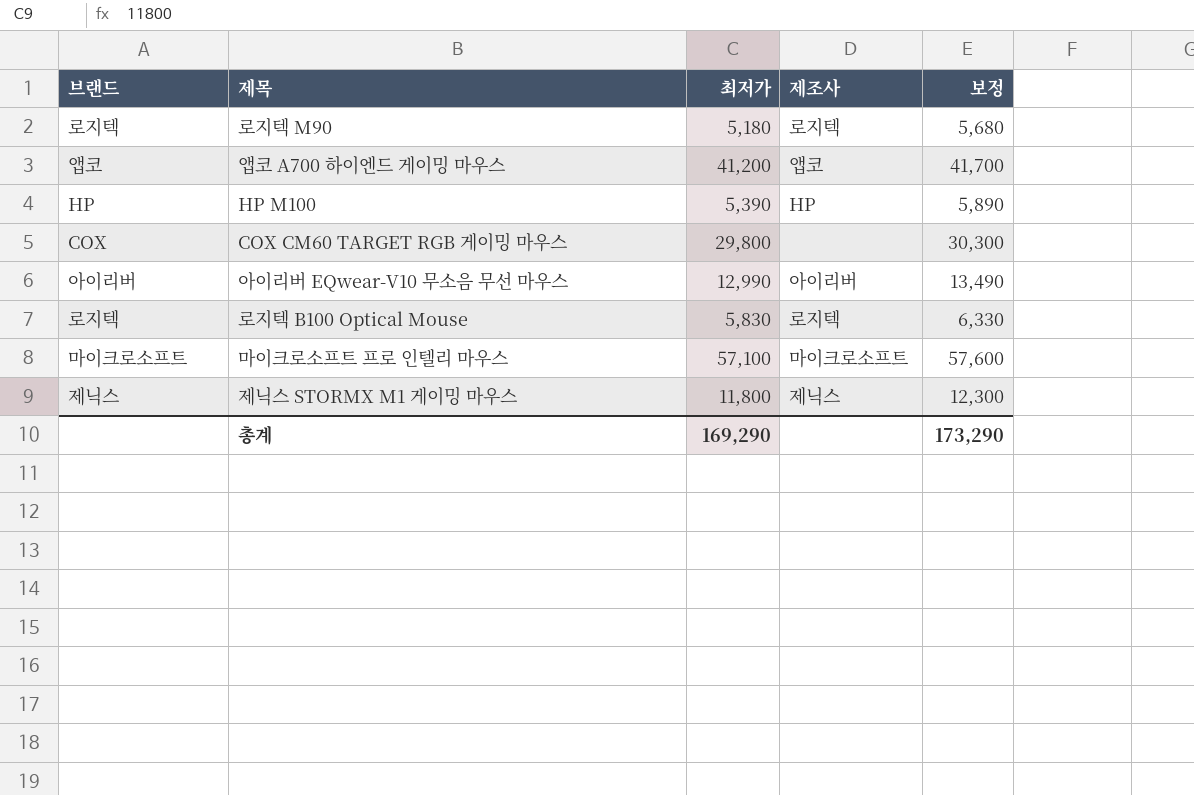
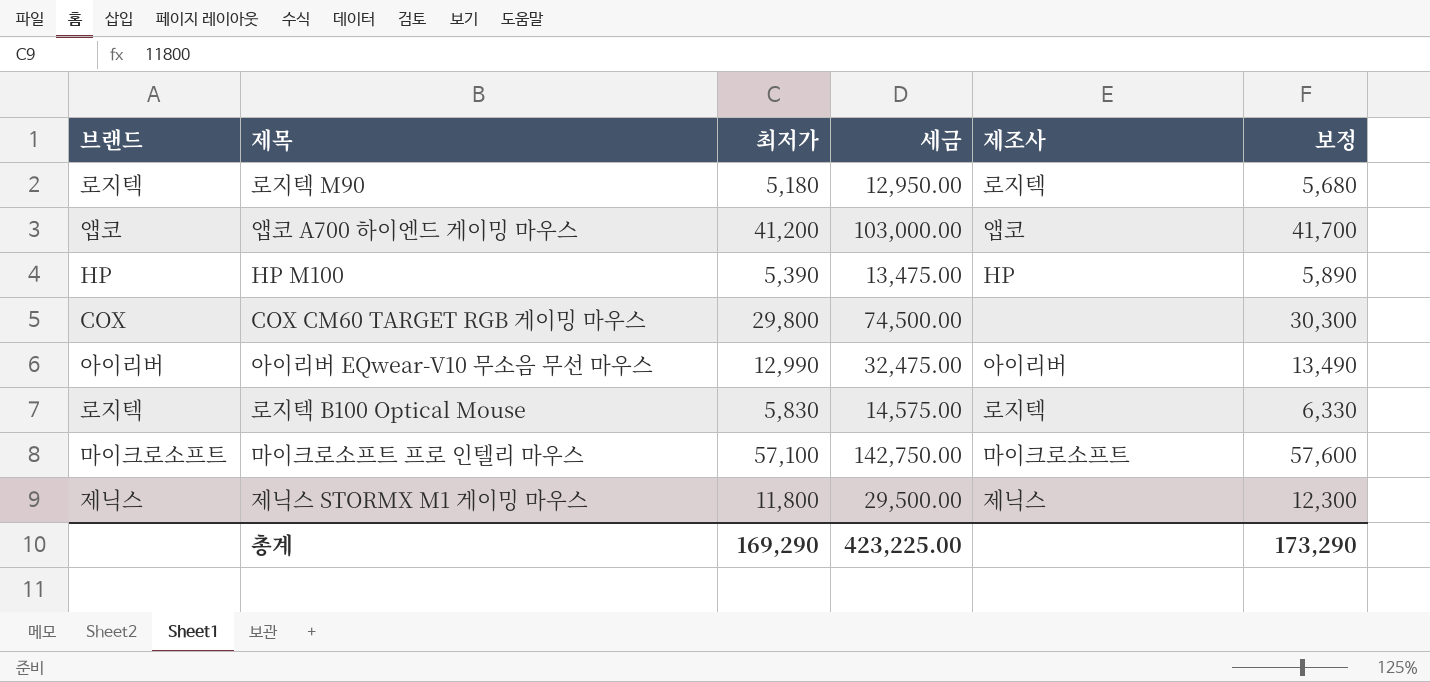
column 세금 | formula: none -> [최저가] * 2.5

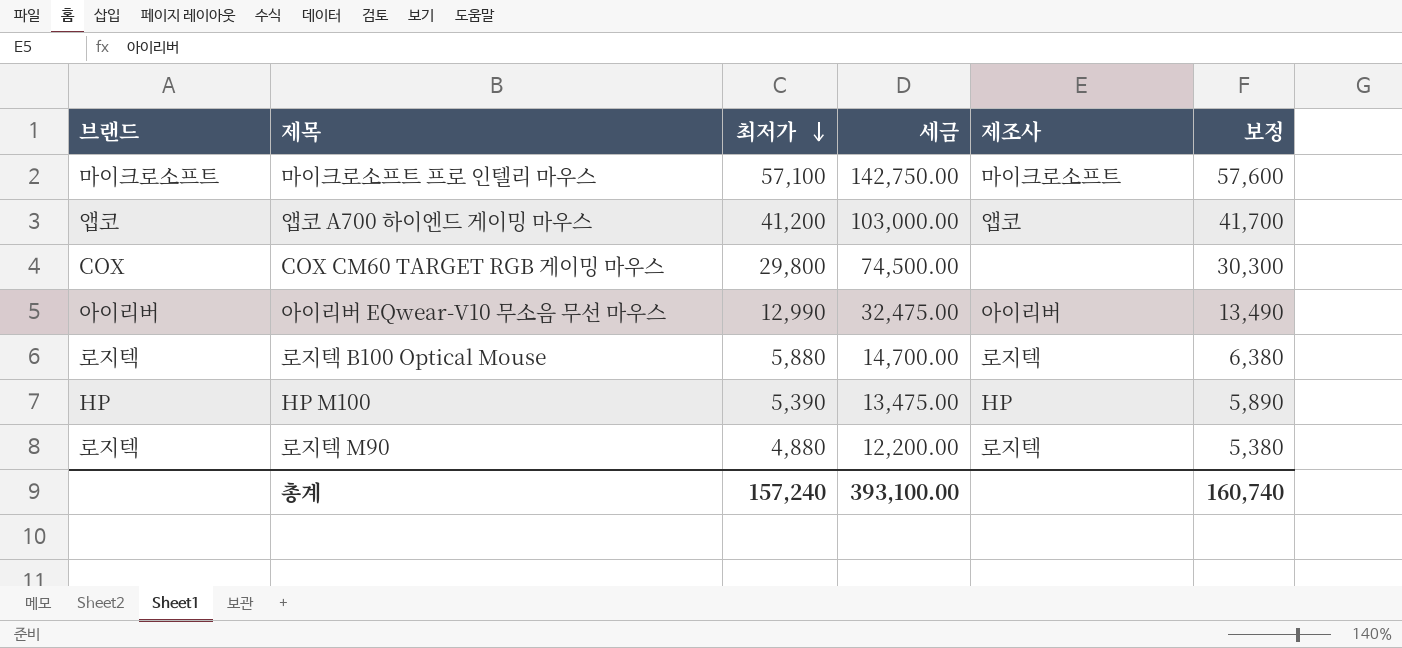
row order: none -> 최저가 descending
row 제닉스 STORMX M1 게이밍 마우스: 제닉스 | 11,800 | 29,500.00 | 제닉스 | 12,300 -> none
로지텍 B100 Optical Mouse | 최저가: 5,830 -> 5,880
로지텍 B100 Optical Mouse | 세금: 14,575.00 -> 14,700.00
로지텍 B100 Optical Mouse | 보정: 6,330 -> 6,380
로지텍 M90 | 최저가: 5,180 -> 4,880
로지텍 M90 | 세금: 12,950.00 -> 12,200.00
로지텍 M90 | 보정: 5,680 -> 5,380
총계 | 최저가: 169,290 -> 157,240
총계 | 세금: 423,225.00 -> 393,100.00
총계 | 보정: 173,290 -> 160,740

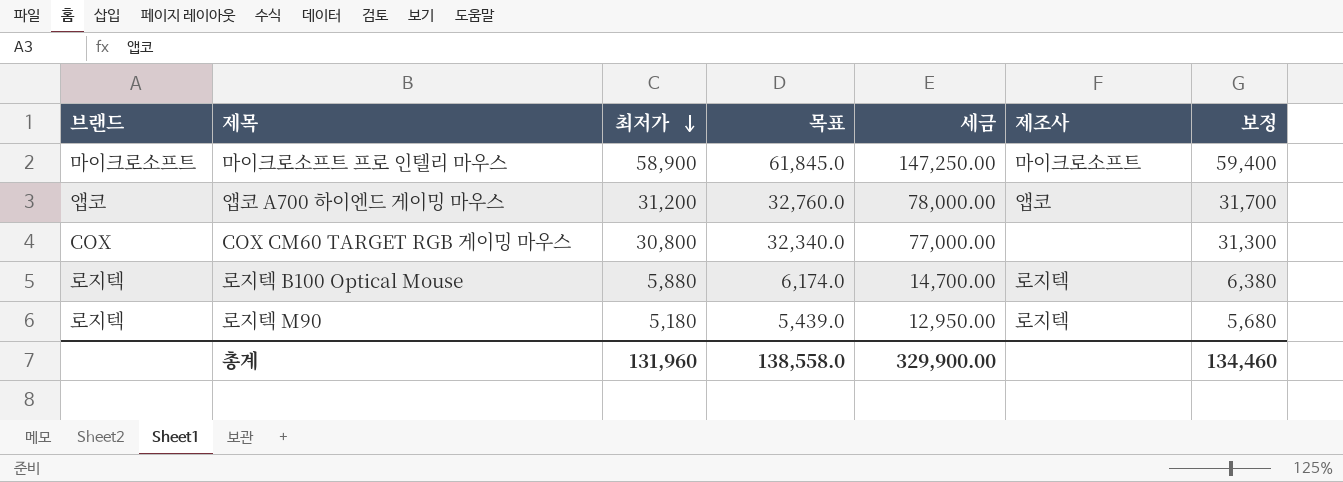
column 목표 | formula: none -> [최저가] * 1.05
row 아이리버 EQwear-V10 무소음 무선 마우스: 아이리버 | 12,990 | 32,475.00 | 아이리버 | 13,490 -> none
row HP M100: HP | 5,390 | 13,475.00 | HP | 5,890 -> none
마이크로소프트 프로 인텔리 마우스 | 최저가: 57,100 -> 58,900
마이크로소프트 프로 인텔리 마우스 | 세금: 142,750.00 -> 147,250.00
마이크로소프트 프로 인텔리 마우스 | 보정: 57,600 -> 59,400
앱코 A700 하이엔드 게이밍 마우스 | 최저가: 41,200 -> 31,200
앱코 A700 하이엔드 게이밍 마우스 | 세금: 103,000.00 -> 78,000.00
앱코 A700 하이엔드 게이밍 마우스 | 보정: 41,700 -> 31,700
COX CM60 TARGET RGB 게이밍 마우스 | 최저가: 29,800 -> 30,800
COX CM60 TARGET RGB 게이밍 마우스 | 세금: 74,500.00 -> 77,000.00
COX CM60 TARGET RGB 게이밍 마우스 | 보정: 30,300 -> 31,300
로지텍 M90 | 최저가: 4,880 -> 5,180
로지텍 M90 | 세금: 12,200.00 -> 12,950.00
로지텍 M90 | 보정: 5,380 -> 5,680
총계 | 최저가: 157,240 -> 131,960
총계 | 세금: 393,100.00 -> 329,900.00
총계 | 보정: 160,740 -> 134,460

